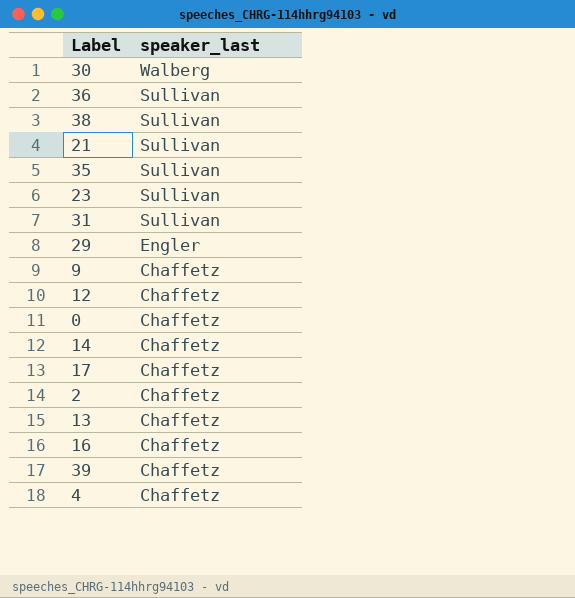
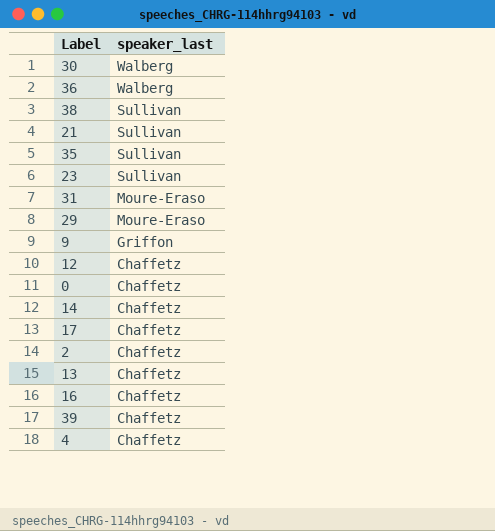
36 | speaker_last: Sullivan -> Walberg
31 | speaker_last: Sullivan -> Moure-Eraso
29 | speaker_last: Engler -> Moure-Eraso
9 | speaker_last: Chaffetz -> Griffon

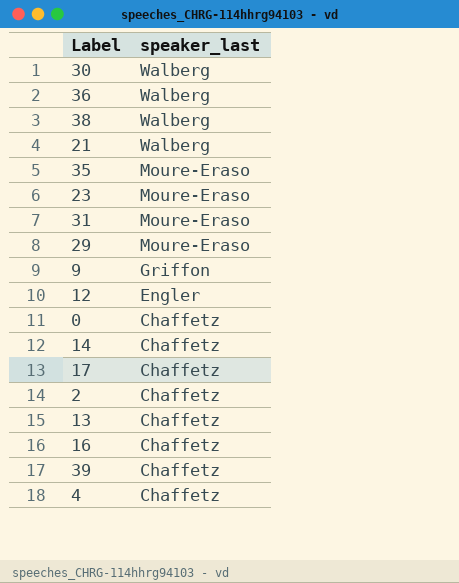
38 | speaker_last: Sullivan -> Walberg
21 | speaker_last: Sullivan -> Walberg
35 | speaker_last: Sullivan -> Moure-Eraso
23 | speaker_last: Sullivan -> Moure-Eraso
12 | speaker_last: Chaffetz -> Engler

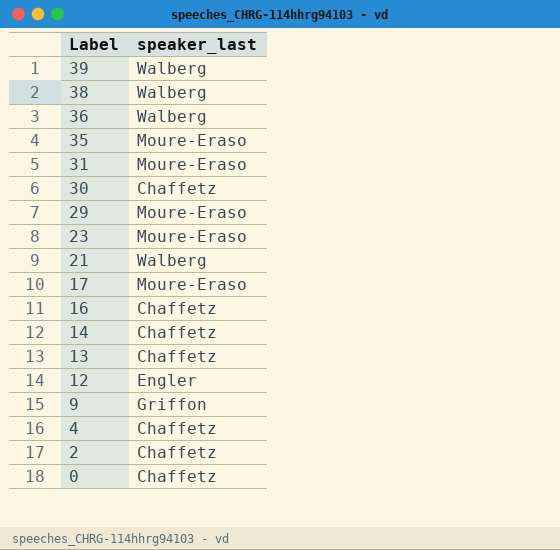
row order: speaker_last descending -> Label descending
39 | speaker_last: Chaffetz -> Walberg
30 | speaker_last: Walberg -> Chaffetz
17 | speaker_last: Chaffetz -> Moure-Eraso

